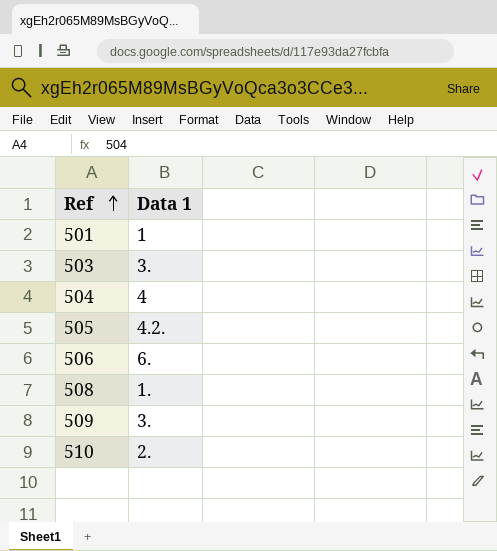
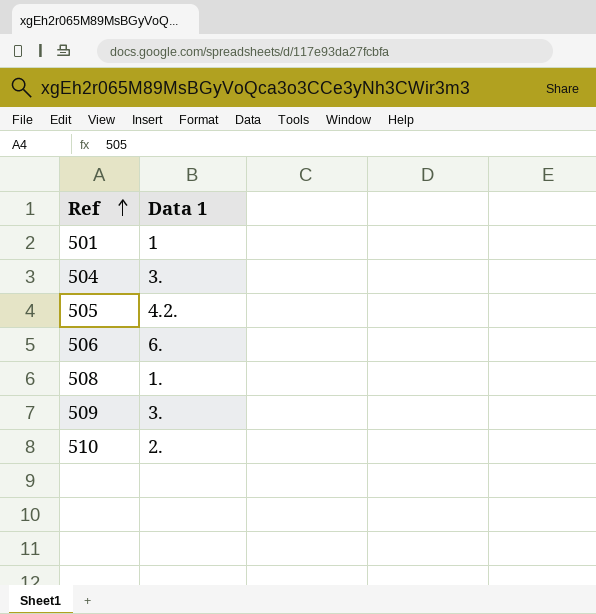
row 503: 3. -> none
504 | Data 1: 4 -> 3.

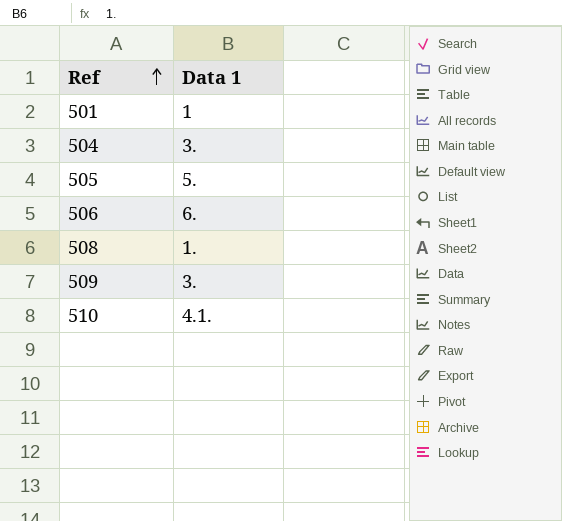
505 | Data 1: 4.2. -> 5.
510 | Data 1: 2. -> 4.1.

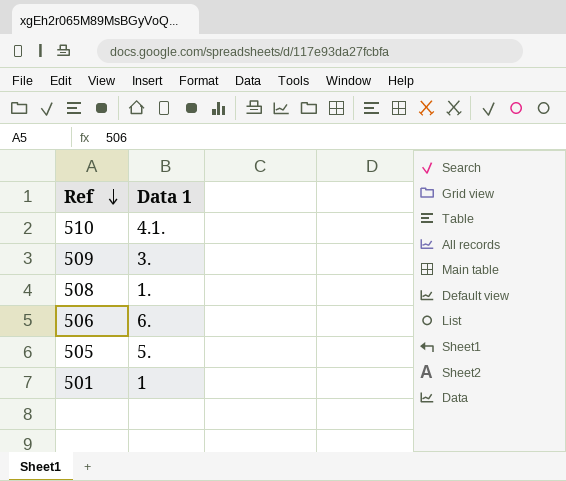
row order: Ref ascending -> Ref descending
row 504: 3. -> none

